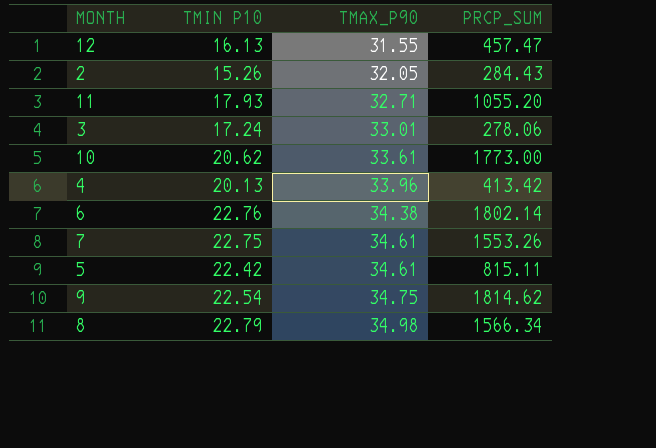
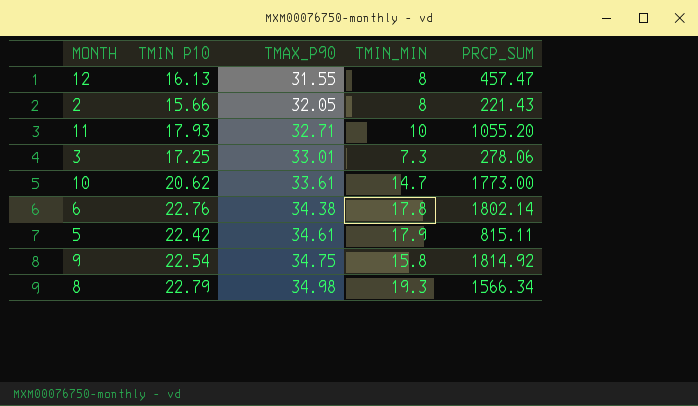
column TMIN_MIN | position: none -> 4
row 4: 20.13 | 33.96 | 413.42 -> none
row 7: 22.75 | 34.61 | 1553.26 -> none
2 | TMIN P10: 15.26 -> 15.66
2 | PRCP_SUM: 284.43 -> 221.43
3 | TMIN P10: 17.24 -> 17.25
9 | PRCP_SUM: 1814.62 -> 1814.92

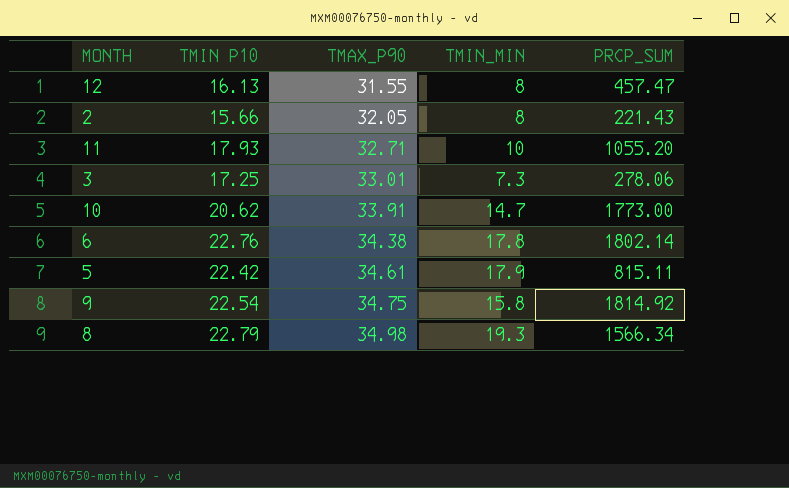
10 | TMAX_P90: 33.61 -> 33.91

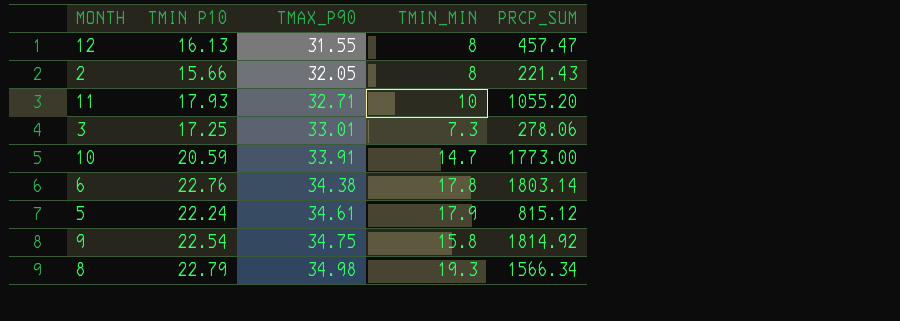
10 | TMIN P10: 20.62 -> 20.59
6 | PRCP_SUM: 1802.14 -> 1803.14
5 | TMIN P10: 22.42 -> 22.24
5 | PRCP_SUM: 815.11 -> 815.12

